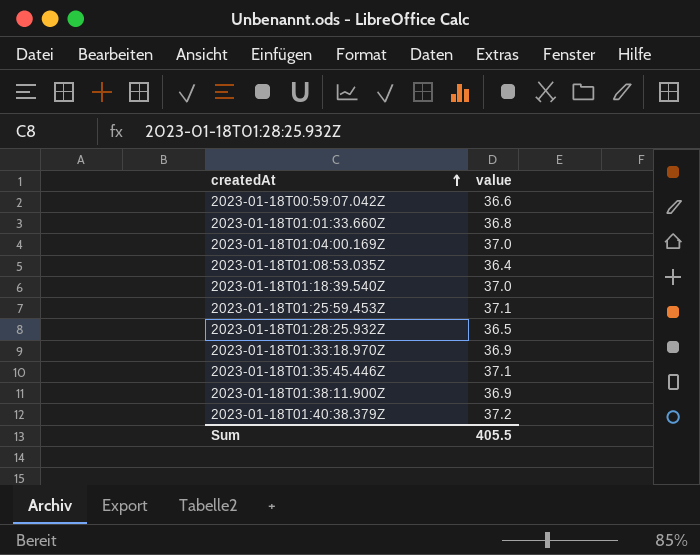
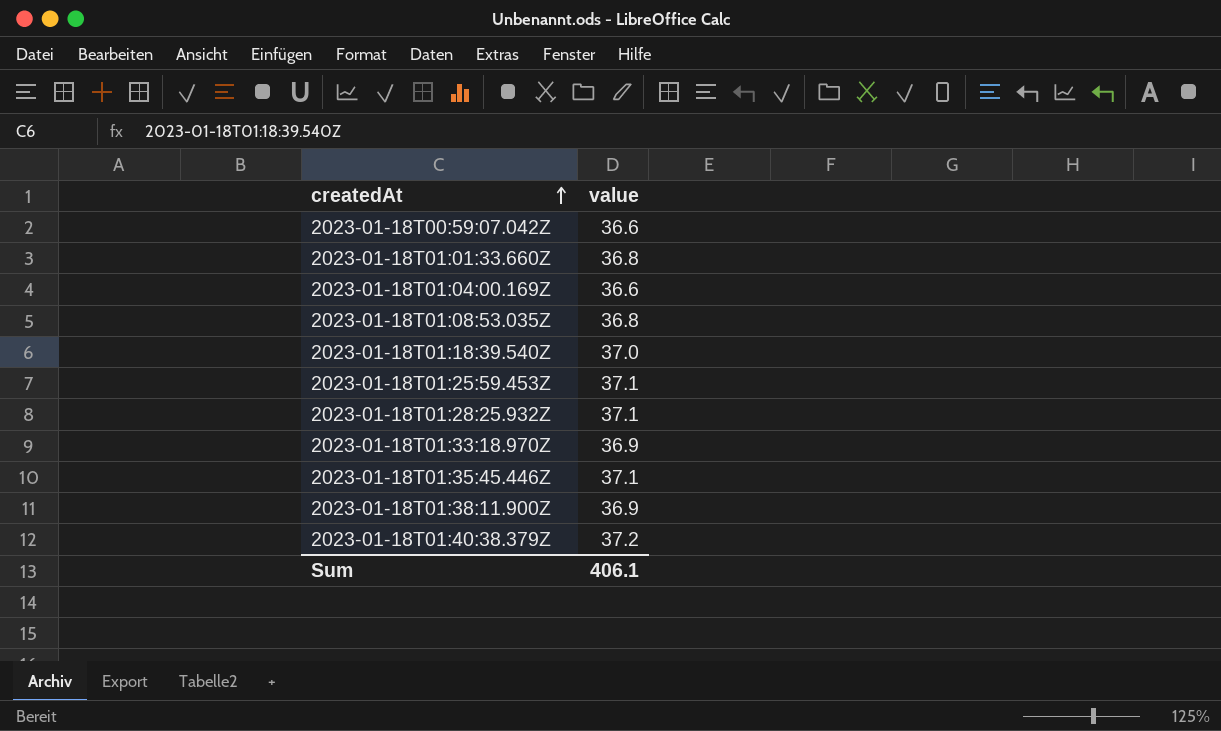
2023-01-18T01:04:00.169Z | value: 37.0 -> 36.6
2023-01-18T01:08:53.035Z | value: 36.4 -> 36.8
2023-01-18T01:28:25.932Z | value: 36.5 -> 37.1
Sum | value: 405.5 -> 406.1

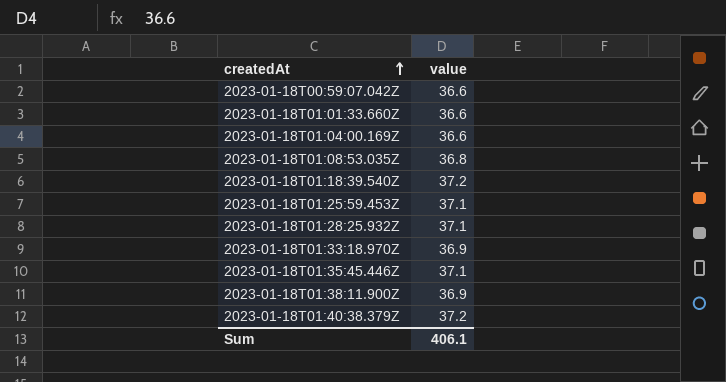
2023-01-18T01:01:33.660Z | value: 36.8 -> 36.6
2023-01-18T01:18:39.540Z | value: 37.0 -> 37.2

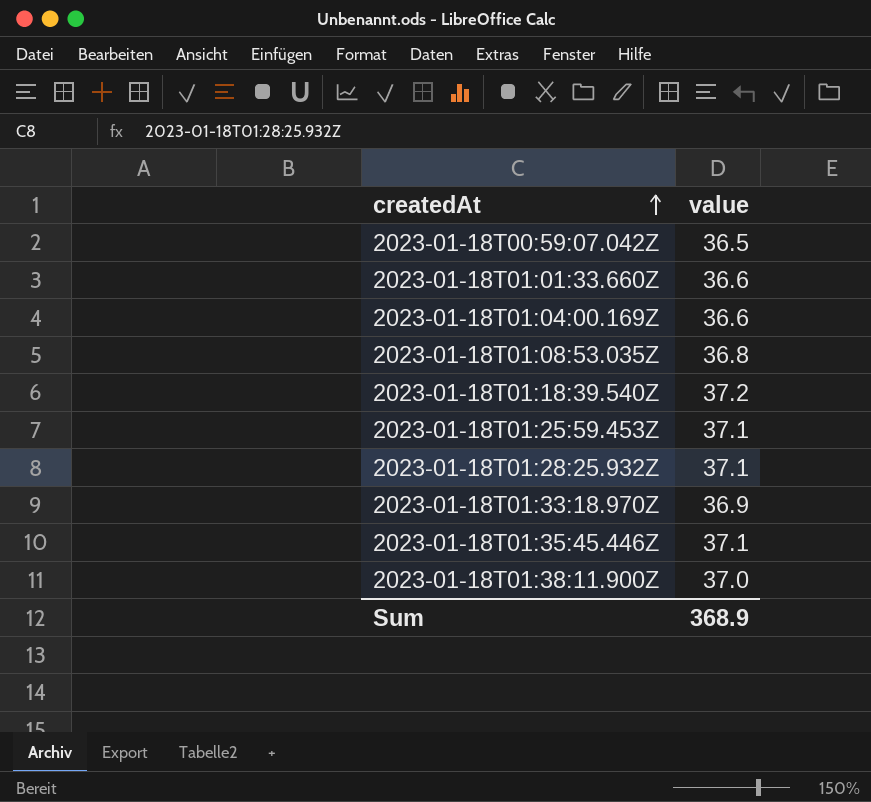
row 2023-01-18T01:40:38.379Z: 37.2 -> none
2023-01-18T00:59:07.042Z | value: 36.6 -> 36.5
2023-01-18T01:38:11.900Z | value: 36.9 -> 37.0
Sum | value: 406.1 -> 368.9

